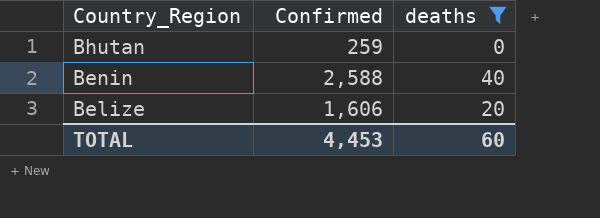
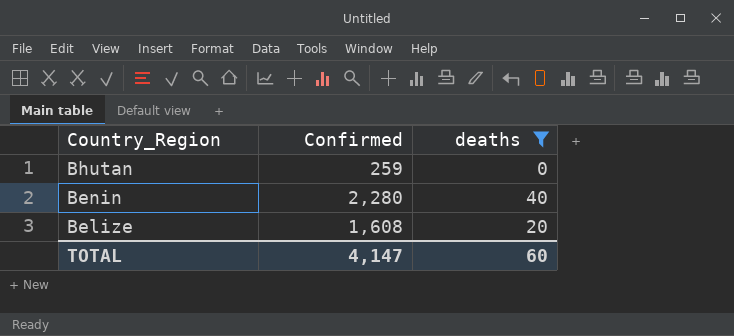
Benin | Confirmed: 2,588 -> 2,280
Belize | Confirmed: 1,606 -> 1,608
TOTAL | Confirmed: 4,453 -> 4,147

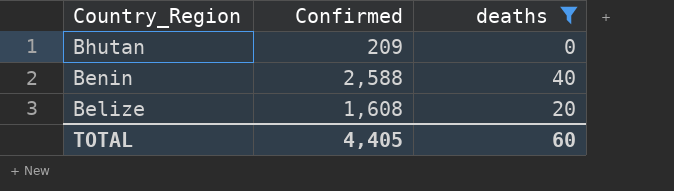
Bhutan | Confirmed: 259 -> 209
Benin | Confirmed: 2,280 -> 2,588
TOTAL | Confirmed: 4,147 -> 4,405

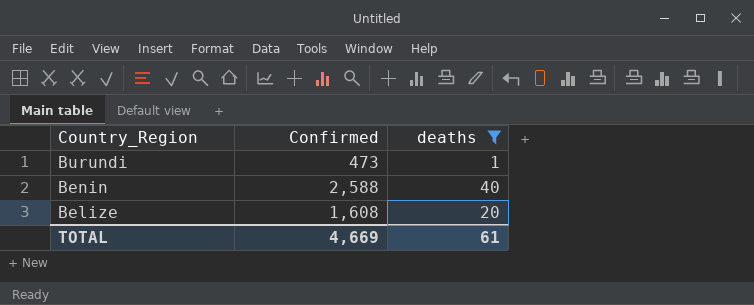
row Bhutan: 209 | 0 -> none
row Burundi: none -> 473 | 1
TOTAL | Confirmed: 4,405 -> 4,669
TOTAL | deaths: 60 -> 61

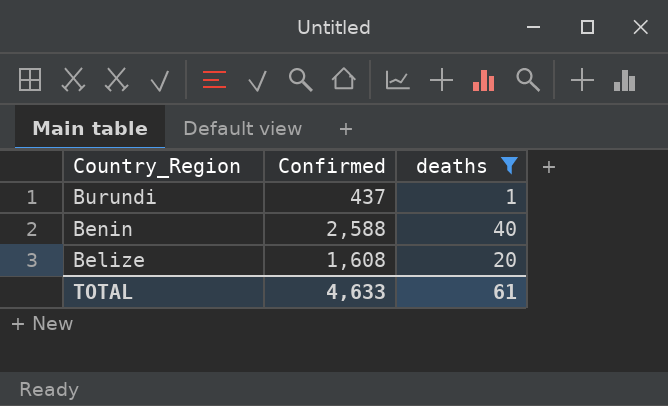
Burundi | Confirmed: 473 -> 437
TOTAL | Confirmed: 4,669 -> 4,633

